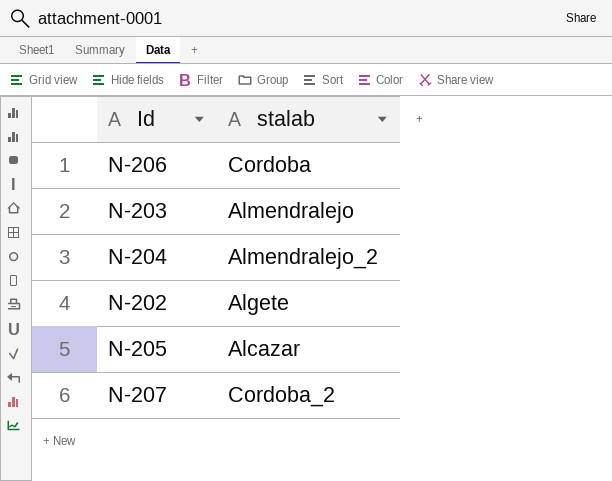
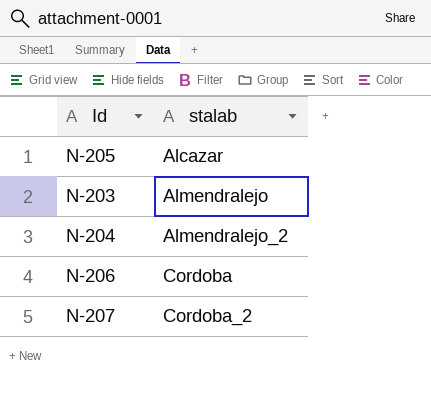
row order: none -> stalab ascending
row N-202: Algete -> none

